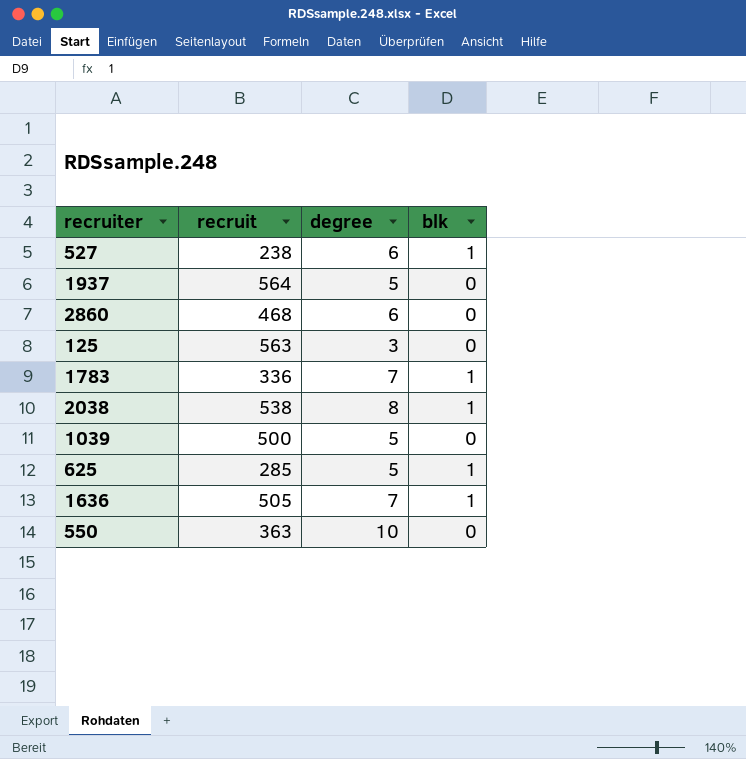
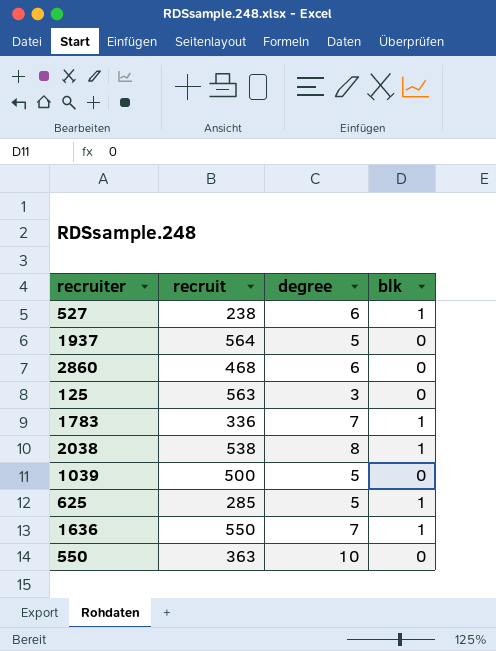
1636 | recruit: 505 -> 550

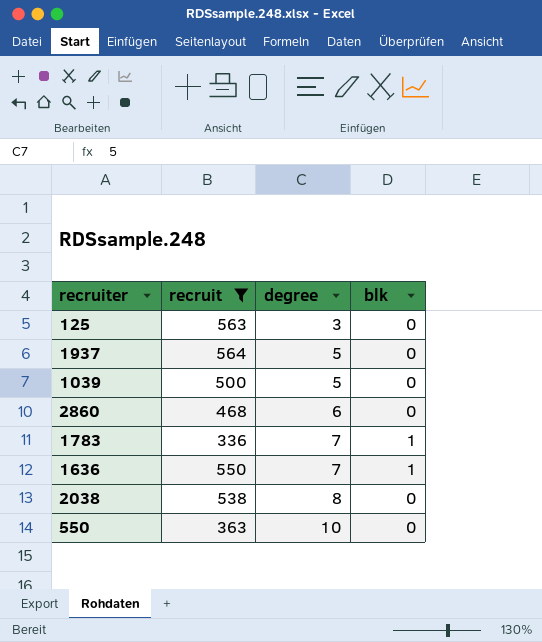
filter: none -> recruit >= 336
row order: none -> degree ascending
2038 | blk: 1 -> 0

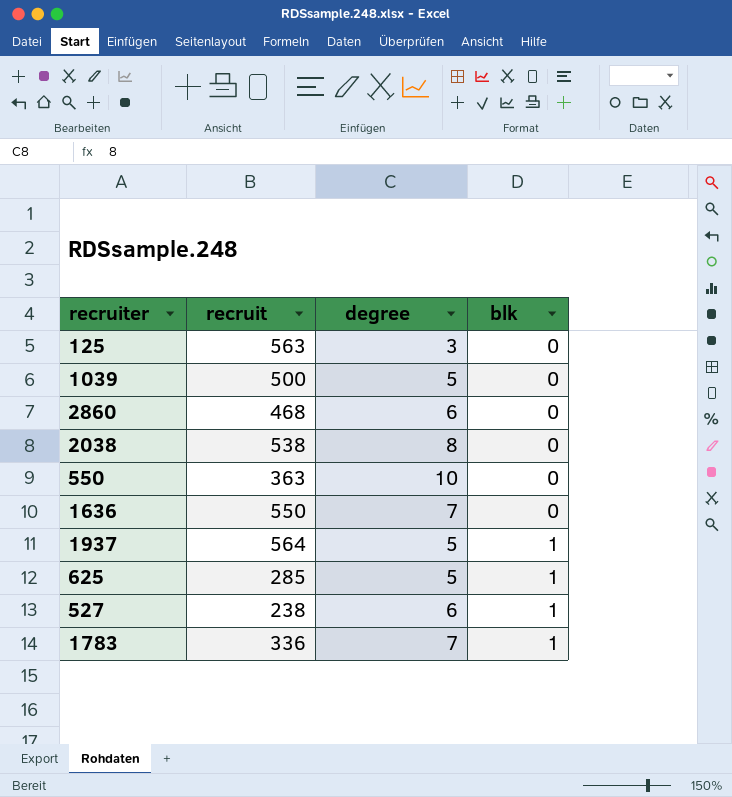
filter: recruit >= 336 -> none
row order: degree ascending -> blk ascending
1636 | blk: 1 -> 0
1937 | blk: 0 -> 1

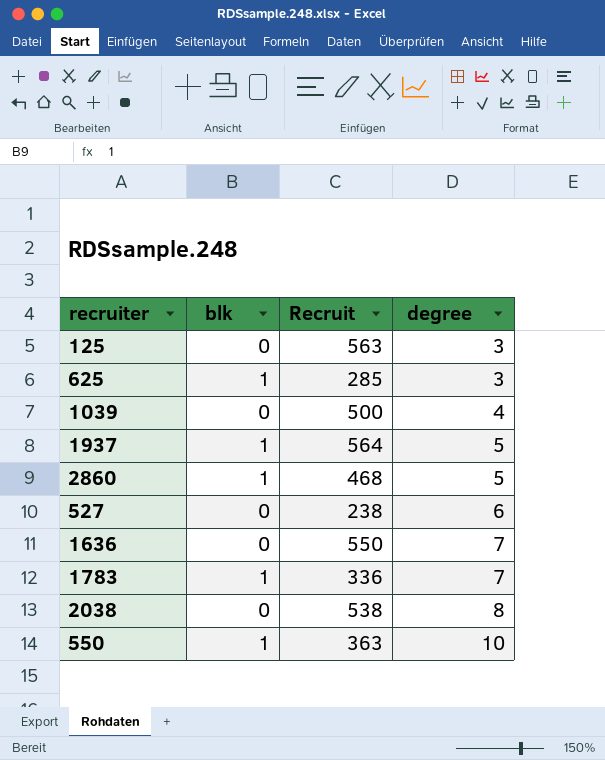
row order: blk ascending -> degree ascending
column blk | position: 4 -> 2
column name: recruit -> Recruit
625 | degree: 5 -> 3
1039 | degree: 5 -> 4
2860 | blk: 0 -> 1
2860 | degree: 6 -> 5
527 | blk: 1 -> 0
550 | blk: 0 -> 1

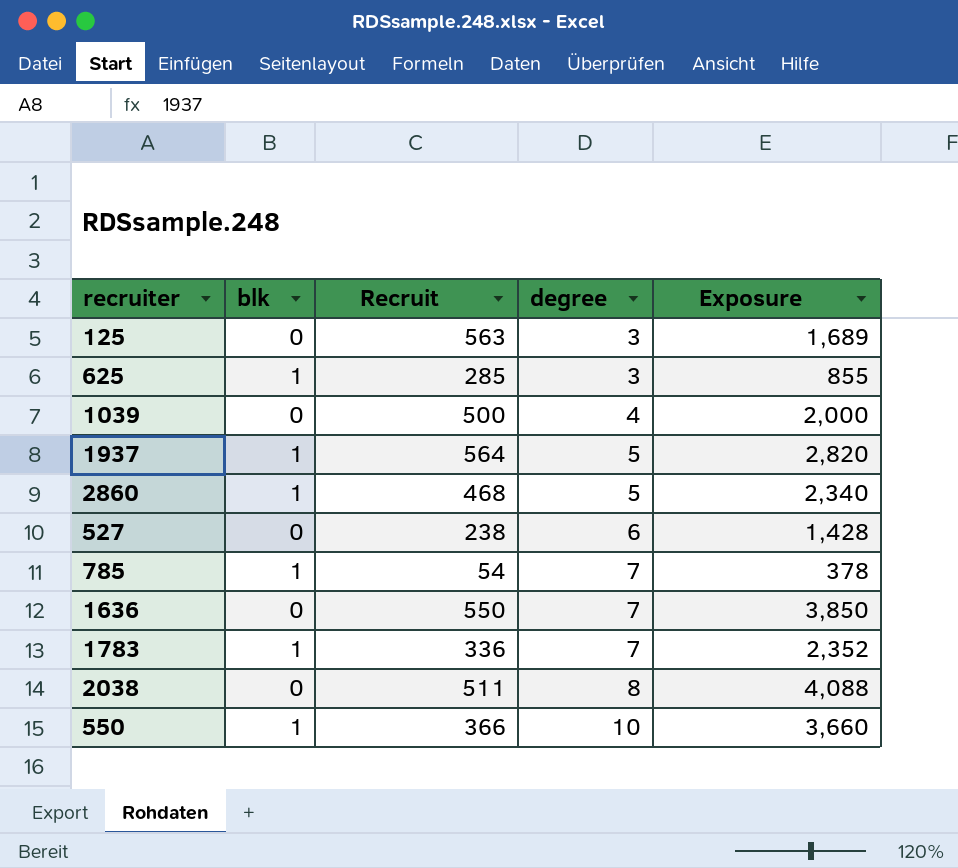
column Exposure | formula: none -> [Recruit] * [degree]
row 785: none -> 1 | 54 | 7 | 378
2038 | Recruit: 538 -> 511
550 | Recruit: 363 -> 366

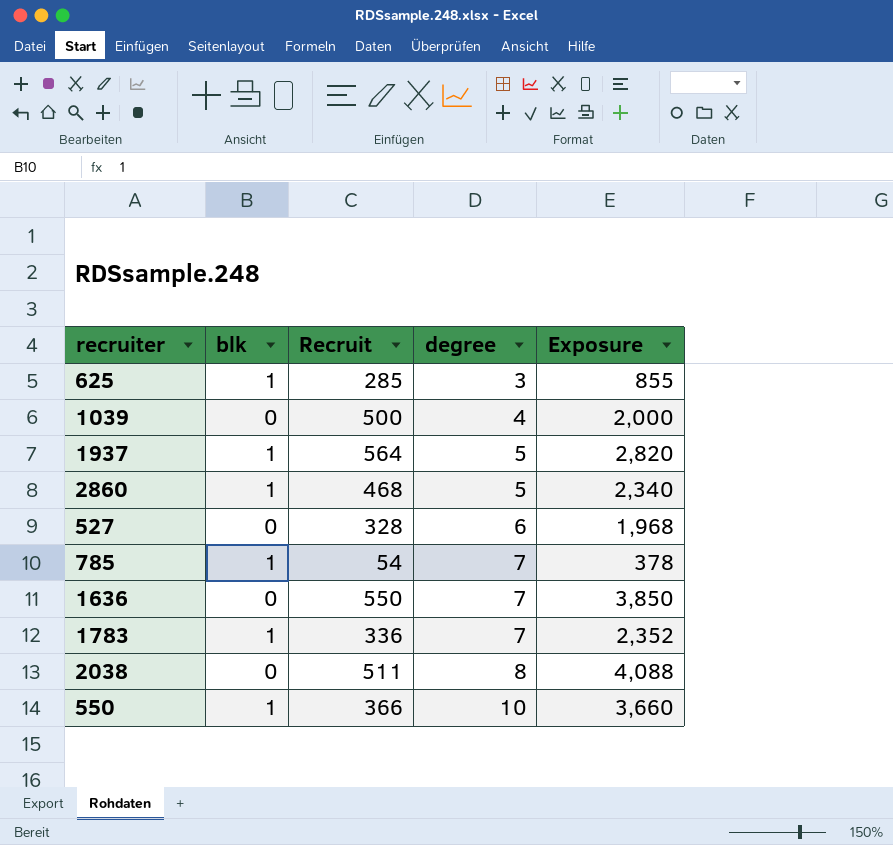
row 125: 0 | 563 | 3 | 1,689 -> none
527 | Recruit: 238 -> 328
527 | Exposure: 1,428 -> 1,968

